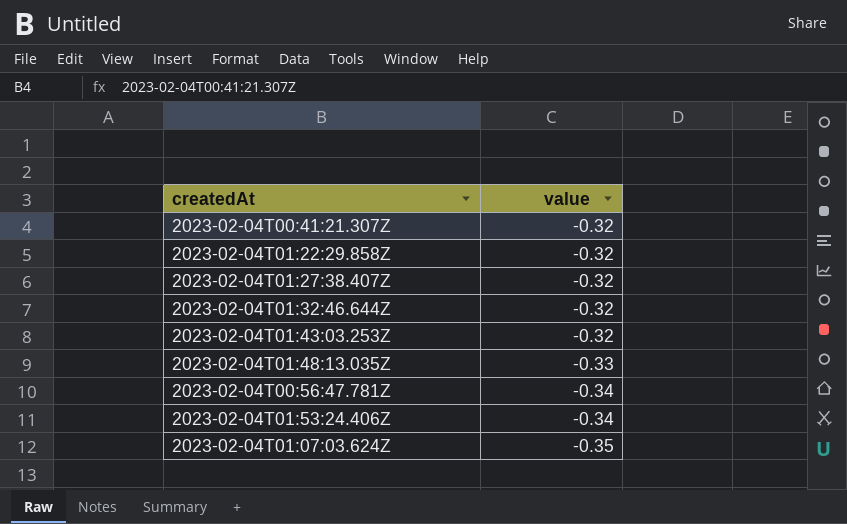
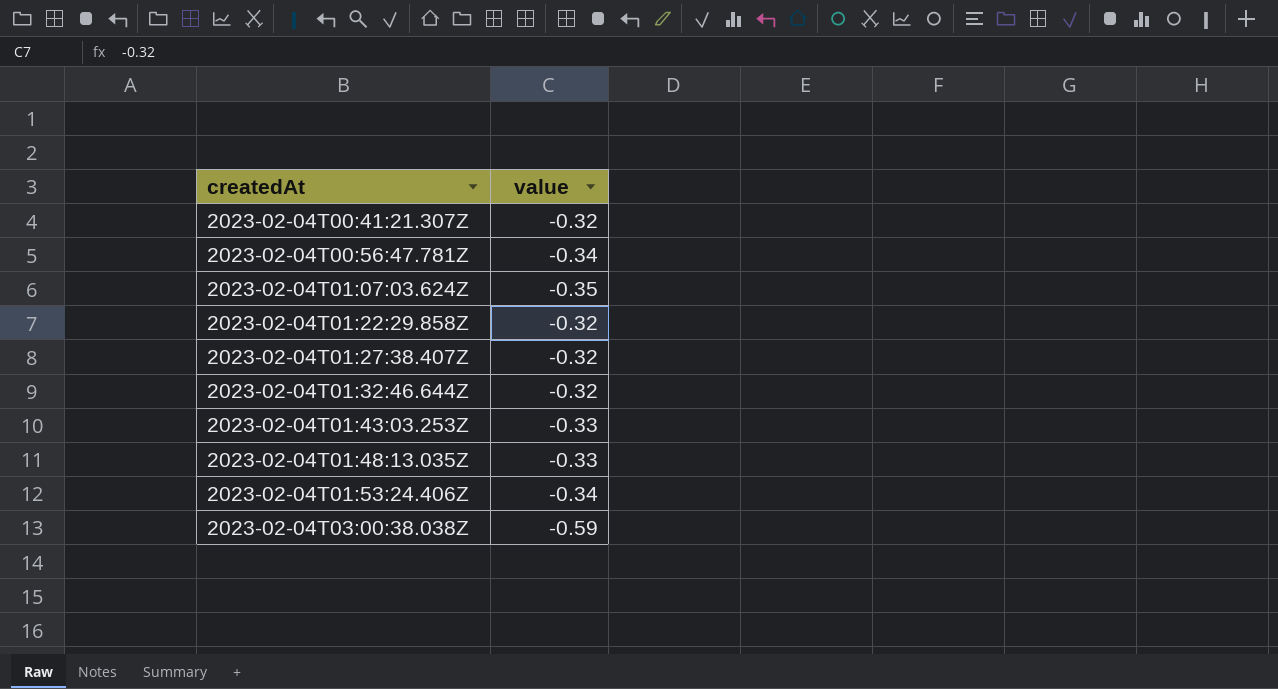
row order: value descending -> createdAt ascending
2023-02-04T01:43:03.253Z | value: -0.32 -> -0.33
row 2023-02-04T03:00:38.038Z: none -> -0.59

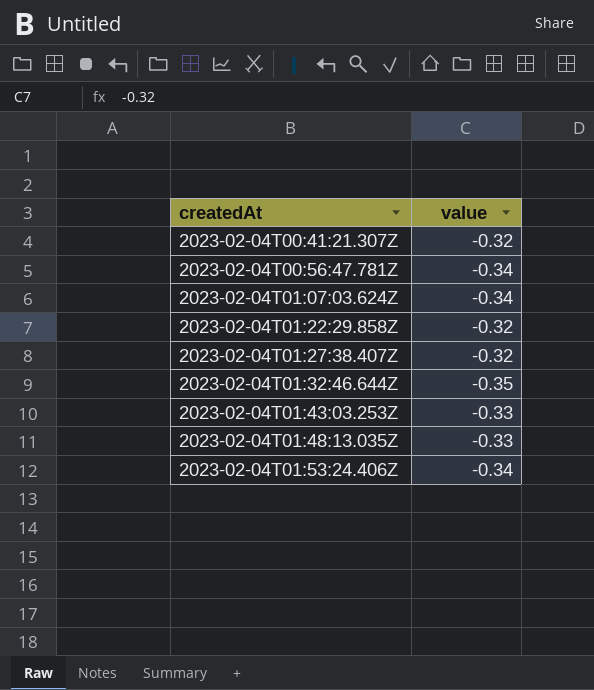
row 2023-02-04T03:00:38.038Z: -0.59 -> none
2023-02-04T01:07:03.624Z | value: -0.35 -> -0.34
2023-02-04T01:32:46.644Z | value: -0.32 -> -0.35

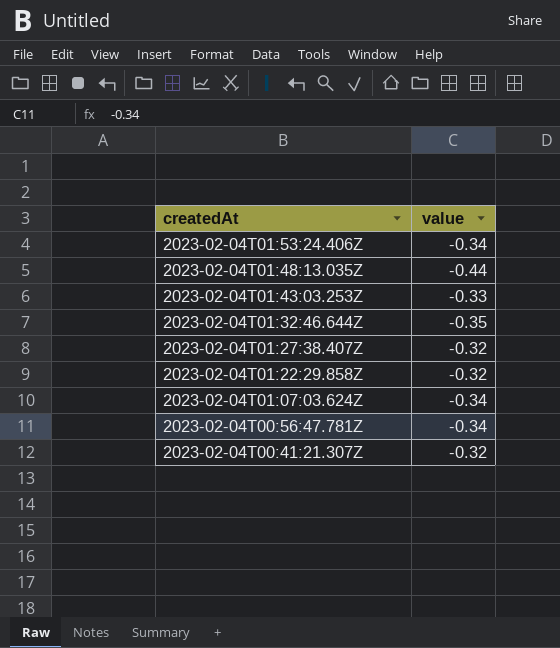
row order: createdAt ascending -> createdAt descending
2023-02-04T01:48:13.035Z | value: -0.33 -> -0.44

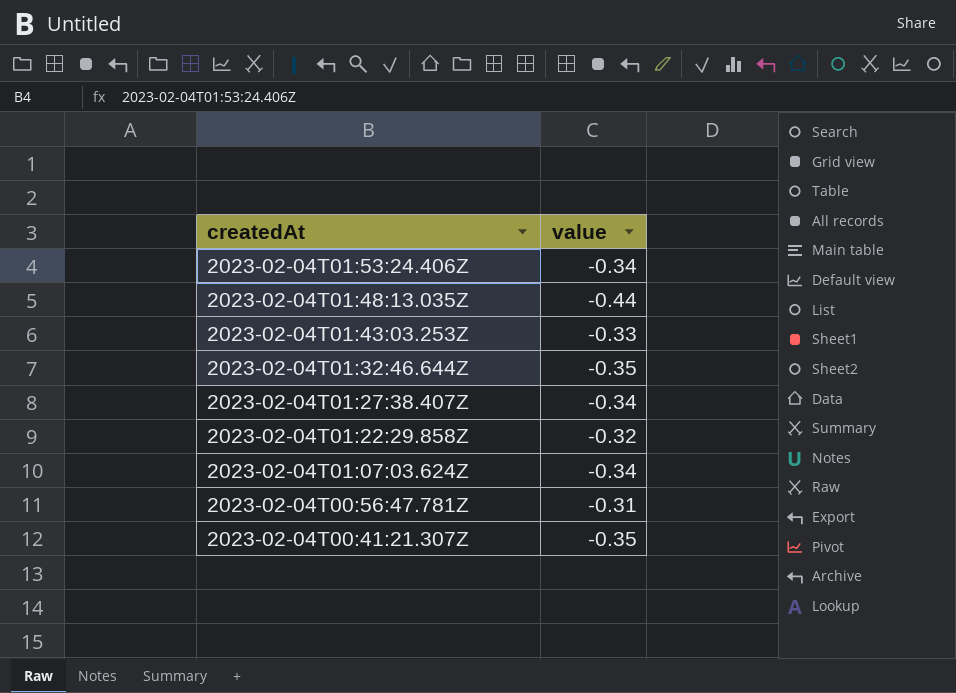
2023-02-04T01:27:38.407Z | value: -0.32 -> -0.34
2023-02-04T00:56:47.781Z | value: -0.34 -> -0.31
2023-02-04T00:41:21.307Z | value: -0.32 -> -0.35

